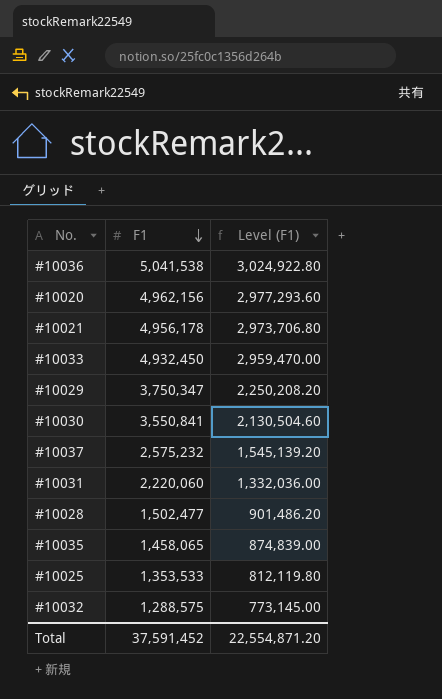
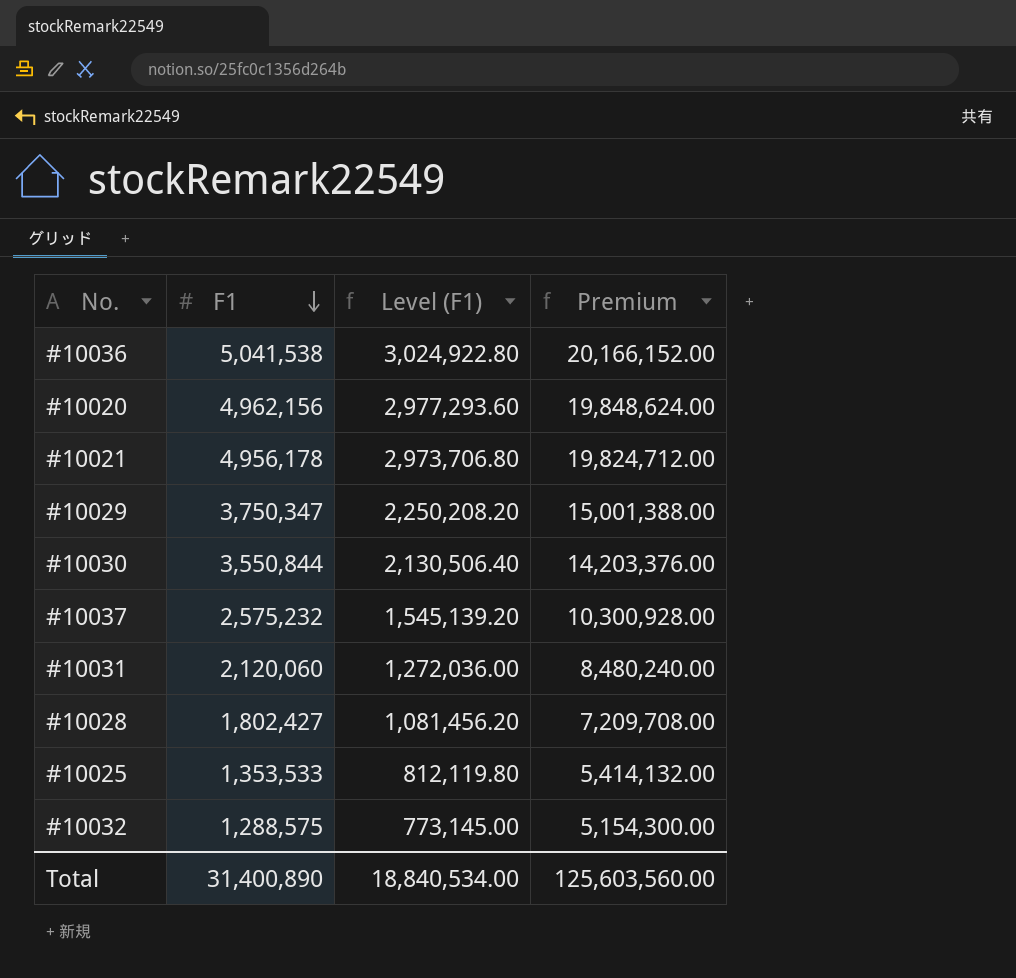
column Premium | formula: none -> [F1] * 4
row #10033: 4,932,450 | 2,959,470.00 -> none
row #10035: 1,458,065 | 874,839.00 -> none
#10030 | F1: 3,550,841 -> 3,550,844
#10030 | Level (F1): 2,130,504.60 -> 2,130,506.40
#10031 | F1: 2,220,060 -> 2,120,060
#10031 | Level (F1): 1,332,036.00 -> 1,272,036.00
#10028 | F1: 1,502,477 -> 1,802,427
#10028 | Level (F1): 901,486.20 -> 1,081,456.20
Total | F1: 37,591,452 -> 31,400,890
Total | Level (F1): 22,554,871.20 -> 18,840,534.00

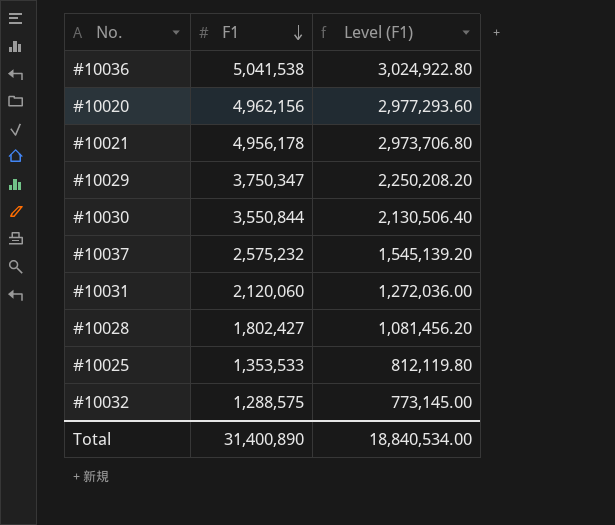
column Premium | formula: [F1] * 4 -> none

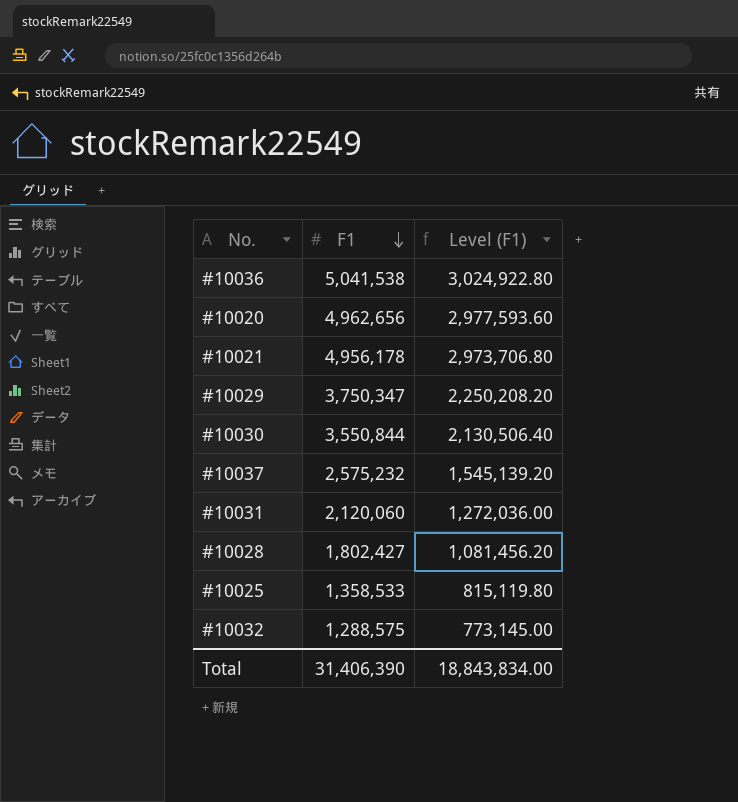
#10020 | F1: 4,962,156 -> 4,962,656
#10020 | Level (F1): 2,977,293.60 -> 2,977,593.60
#10025 | F1: 1,353,533 -> 1,358,533
#10025 | Level (F1): 812,119.80 -> 815,119.80
Total | F1: 31,400,890 -> 31,406,390
Total | Level (F1): 18,840,534.00 -> 18,843,834.00

